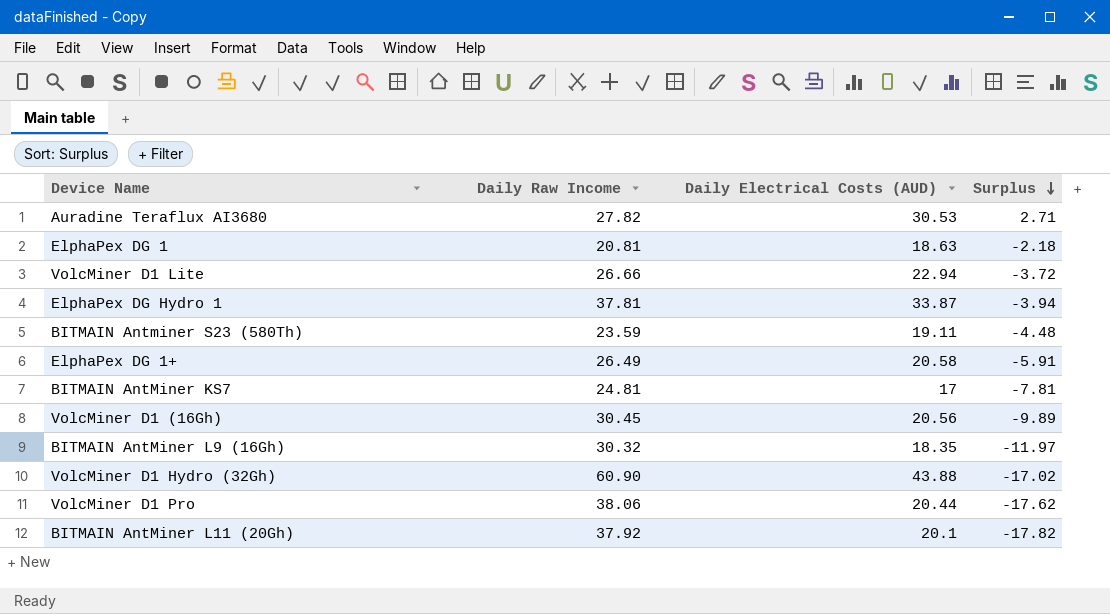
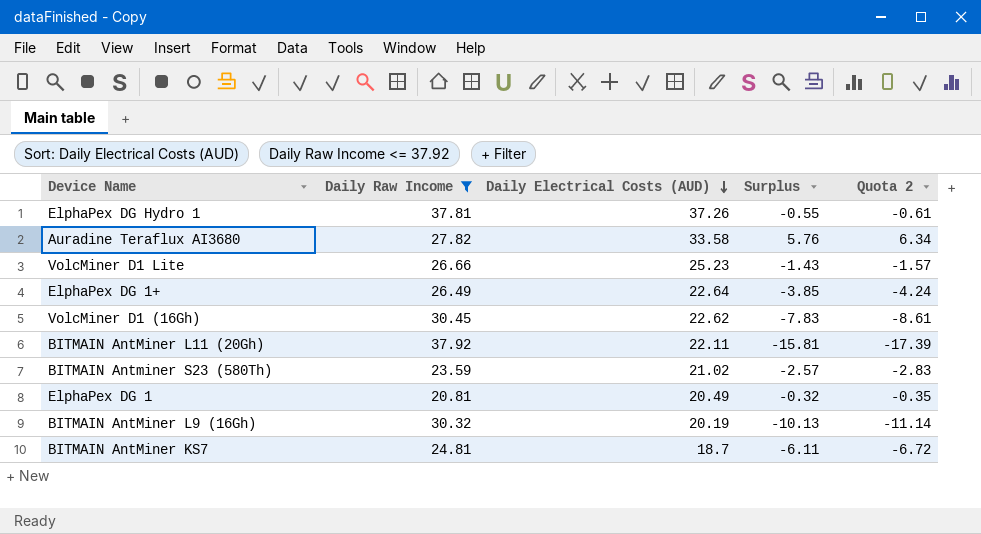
filter: none -> Daily Raw Income <= 37.92
row order: Surplus descending -> Daily Electrical Costs (AUD) descending
column Quota 2 | formula: none -> [Surplus] * 1.1
ElphaPex DG Hydro 1 | Daily Electrical Costs (AUD): 33.87 -> 37.26
ElphaPex DG Hydro 1 | Surplus: -3.94 -> -0.55
Auradine Teraflux AI3680 | Daily Electrical Costs (AUD): 30.53 -> 33.58
Auradine Teraflux AI3680 | Surplus: 2.71 -> 5.76
VolcMiner D1 Lite | Daily Electrical Costs (AUD): 22.94 -> 25.23
VolcMiner D1 Lite | Surplus: -3.72 -> -1.43
ElphaPex DG 1+ | Daily Electrical Costs (AUD): 20.58 -> 22.64
ElphaPex DG 1+ | Surplus: -5.91 -> -3.85
VolcMiner D1 (16Gh) | Daily Electrical Costs (AUD): 20.56 -> 22.62
VolcMiner D1 (16Gh) | Surplus: -9.89 -> -7.83
BITMAIN AntMiner L11 (20Gh) | Daily Electrical Costs (AUD): 20.1 -> 22.11
BITMAIN AntMiner L11 (20Gh) | Surplus: -17.82 -> -15.81
BITMAIN Antminer S23 (580Th) | Daily Electrical Costs (AUD): 19.11 -> 21.02
BITMAIN Antminer S23 (580Th) | Surplus: -4.48 -> -2.57
ElphaPex DG 1 | Daily Electrical Costs (AUD): 18.63 -> 20.49
ElphaPex DG 1 | Surplus: -2.18 -> -0.32
BITMAIN AntMiner L9 (16Gh) | Daily Electrical Costs (AUD): 18.35 -> 20.19
BITMAIN AntMiner L9 (16Gh) | Surplus: -11.97 -> -10.13
BITMAIN AntMiner KS7 | Daily Electrical Costs (AUD): 17 -> 18.7
BITMAIN AntMiner KS7 | Surplus: -7.81 -> -6.11

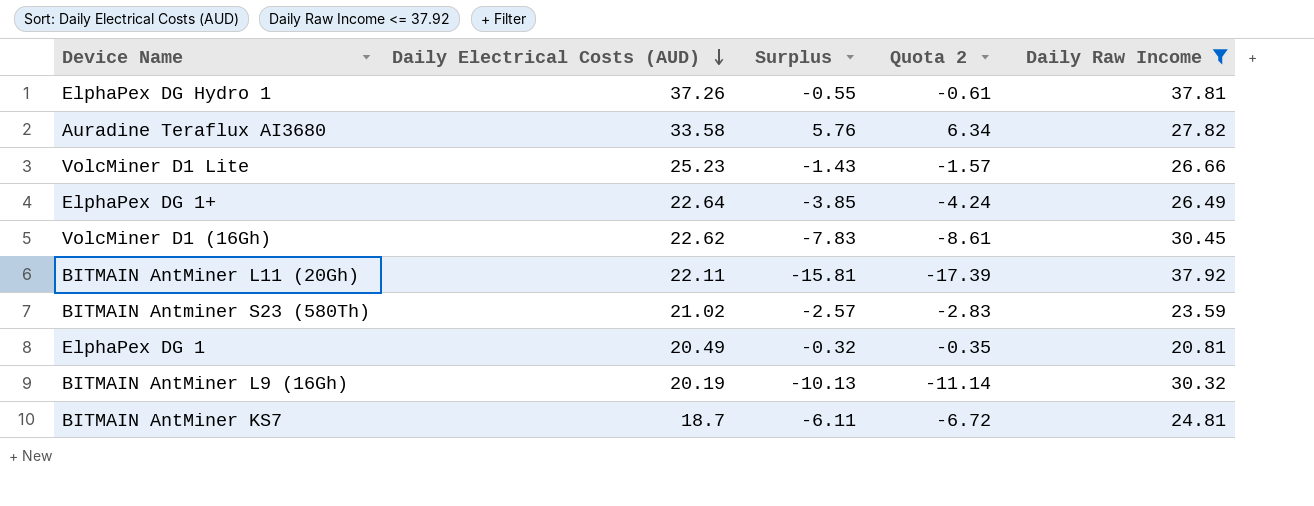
column Daily Raw Income | position: 2 -> 5

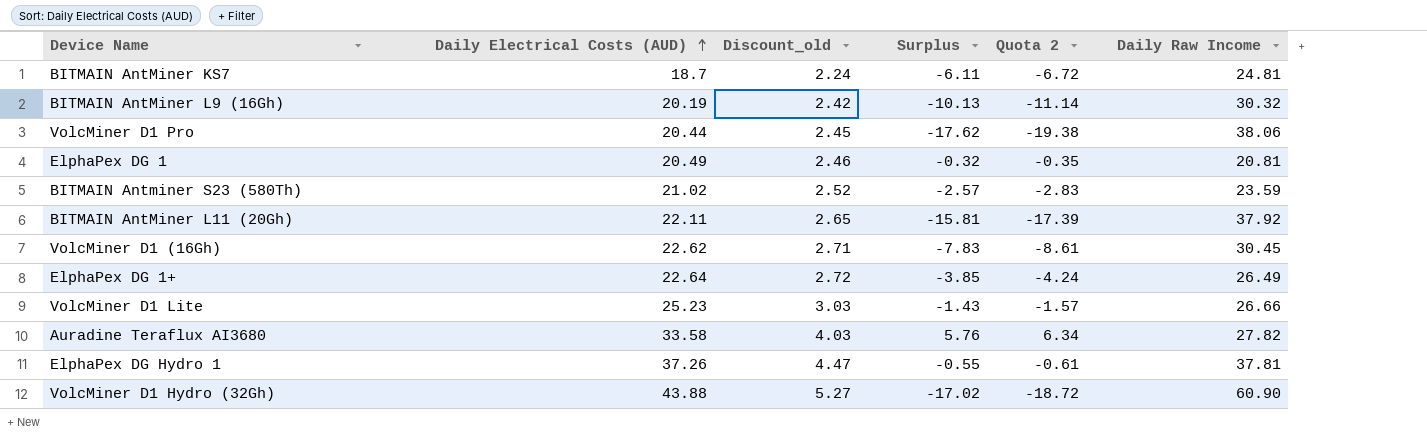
filter: Daily Raw Income <= 37.92 -> none
row order: Daily Electrical Costs (AUD) descending -> Daily Electrical Costs (AUD) ascending
column Discount_old | formula: none -> [Daily Electrical Costs (AUD)] * 0.12

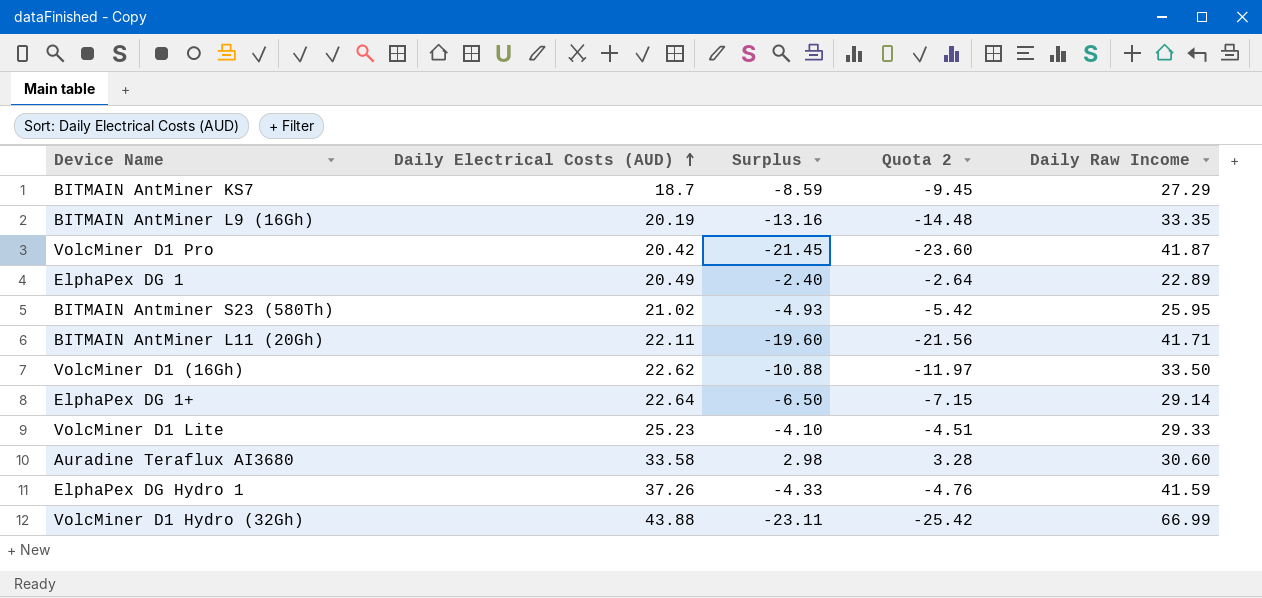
column Discount_old | formula: [Daily Electrical Costs (AUD)] * 0.12 -> none
BITMAIN AntMiner KS7 | Surplus: -6.11 -> -8.59
BITMAIN AntMiner KS7 | Quota 2: -6.72 -> -9.45
BITMAIN AntMiner KS7 | Daily Raw Income: 24.81 -> 27.29
BITMAIN AntMiner L9 (16Gh) | Surplus: -10.13 -> -13.16
BITMAIN AntMiner L9 (16Gh) | Quota 2: -11.14 -> -14.48
BITMAIN AntMiner L9 (16Gh) | Daily Raw Income: 30.32 -> 33.35
VolcMiner D1 Pro | Daily Electrical Costs (AUD): 20.44 -> 20.42
VolcMiner D1 Pro | Surplus: -17.62 -> -21.45
VolcMiner D1 Pro | Quota 2: -19.38 -> -23.60
VolcMiner D1 Pro | Daily Raw Income: 38.06 -> 41.87
ElphaPex DG 1 | Surplus: -0.32 -> -2.40
ElphaPex DG 1 | Quota 2: -0.35 -> -2.64
ElphaPex DG 1 | Daily Raw Income: 20.81 -> 22.89
BITMAIN Antminer S23 (580Th) | Surplus: -2.57 -> -4.93
BITMAIN Antminer S23 (580Th) | Quota 2: -2.83 -> -5.42
BITMAIN Antminer S23 (580Th) | Daily Raw Income: 23.59 -> 25.95
BITMAIN AntMiner L11 (20Gh) | Surplus: -15.81 -> -19.60
BITMAIN AntMiner L11 (20Gh) | Quota 2: -17.39 -> -21.56
BITMAIN AntMiner L11 (20Gh) | Daily Raw Income: 37.92 -> 41.71
VolcMiner D1 (16Gh) | Surplus: -7.83 -> -10.88
VolcMiner D1 (16Gh) | Quota 2: -8.61 -> -11.97
VolcMiner D1 (16Gh) | Daily Raw Income: 30.45 -> 33.50
ElphaPex DG 1+ | Surplus: -3.85 -> -6.50
ElphaPex DG 1+ | Quota 2: -4.24 -> -7.15
ElphaPex DG 1+ | Daily Raw Income: 26.49 -> 29.14
VolcMiner D1 Lite | Surplus: -1.43 -> -4.10
VolcMiner D1 Lite | Quota 2: -1.57 -> -4.51
VolcMiner D1 Lite | Daily Raw Income: 26.66 -> 29.33
Auradine Teraflux AI3680 | Surplus: 5.76 -> 2.98
Auradine Teraflux AI3680 | Quota 2: 6.34 -> 3.28
Auradine Teraflux AI3680 | Daily Raw Income: 27.82 -> 30.60
ElphaPex DG Hydro 1 | Surplus: -0.55 -> -4.33
ElphaPex DG Hydro 1 | Quota 2: -0.61 -> -4.76
ElphaPex DG Hydro 1 | Daily Raw Income: 37.81 -> 41.59
VolcMiner D1 Hydro (32Gh) | Surplus: -17.02 -> -23.11
VolcMiner D1 Hydro (32Gh) | Quota 2: -18.72 -> -25.42
VolcMiner D1 Hydro (32Gh) | Daily Raw Income: 60.90 -> 66.99

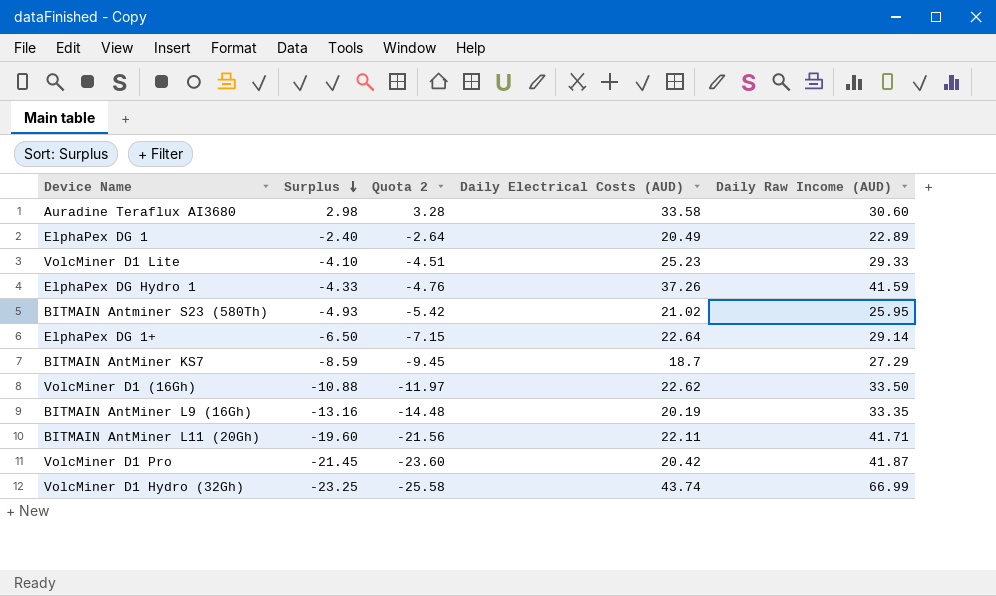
row order: Daily Electrical Costs (AUD) ascending -> Surplus descending
column Daily Electrical Costs (AUD) | position: 2 -> 4
column name: Daily Raw Income -> Daily Raw Income (AUD)
VolcMiner D1 Hydro (32Gh) | Surplus: -23.11 -> -23.25
VolcMiner D1 Hydro (32Gh) | Quota 2: -25.42 -> -25.58
VolcMiner D1 Hydro (32Gh) | Daily Electrical Costs (AUD): 43.88 -> 43.74

